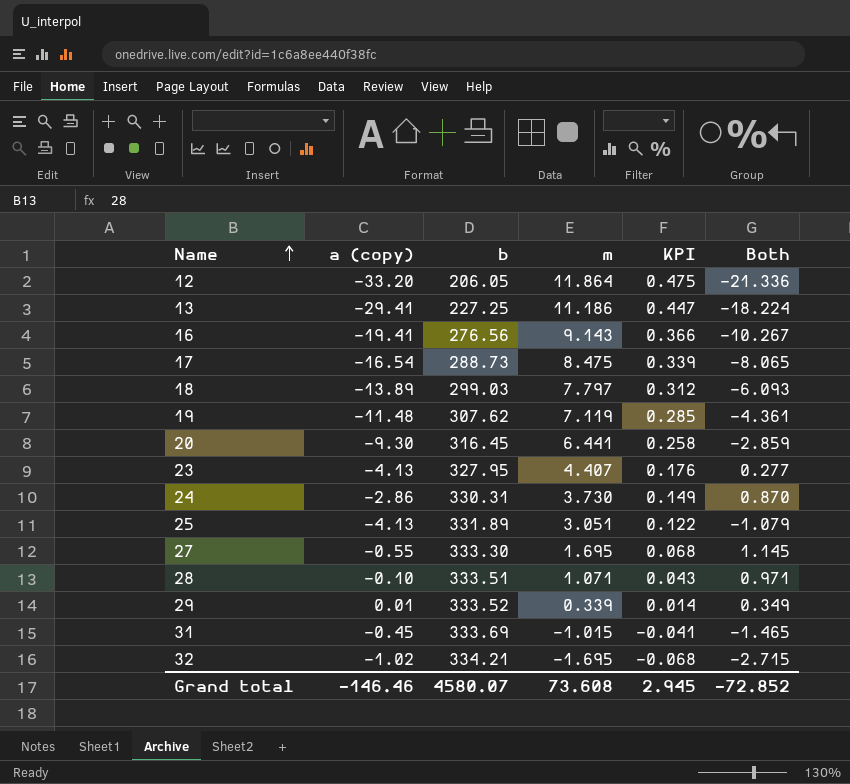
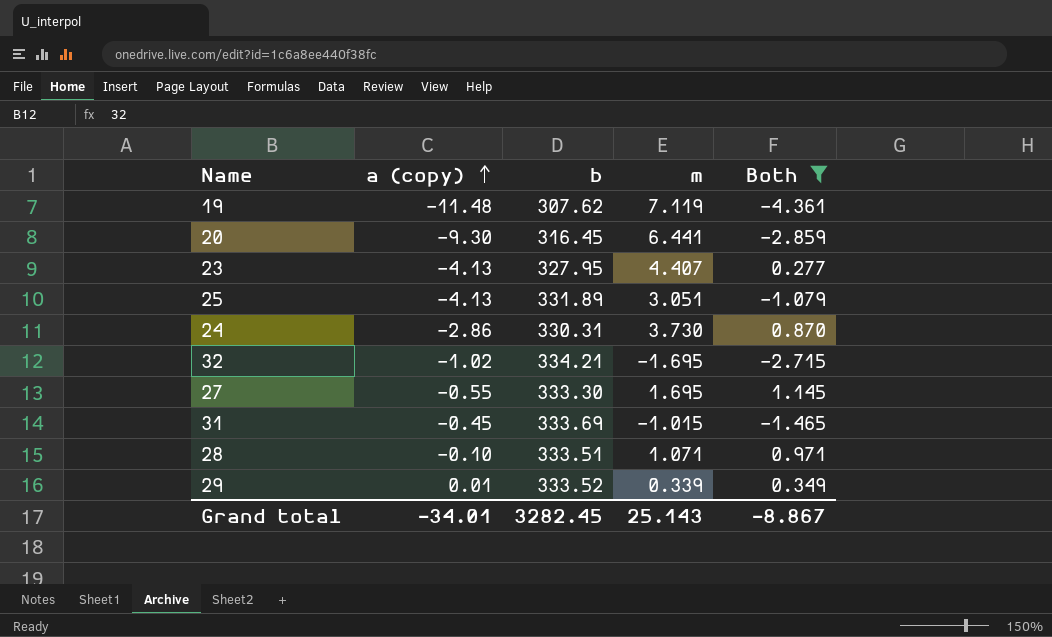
filter: none -> Both >= -4.361
row order: Name ascending -> a (copy) ascending
column KPI | formula: [m] * 0.04 -> none
Grand total | a (copy): -146.46 -> -34.01
Grand total | b: 4580.07 -> 3282.45
Grand total | m: 73.608 -> 25.143
Grand total | Both: -72.852 -> -8.867

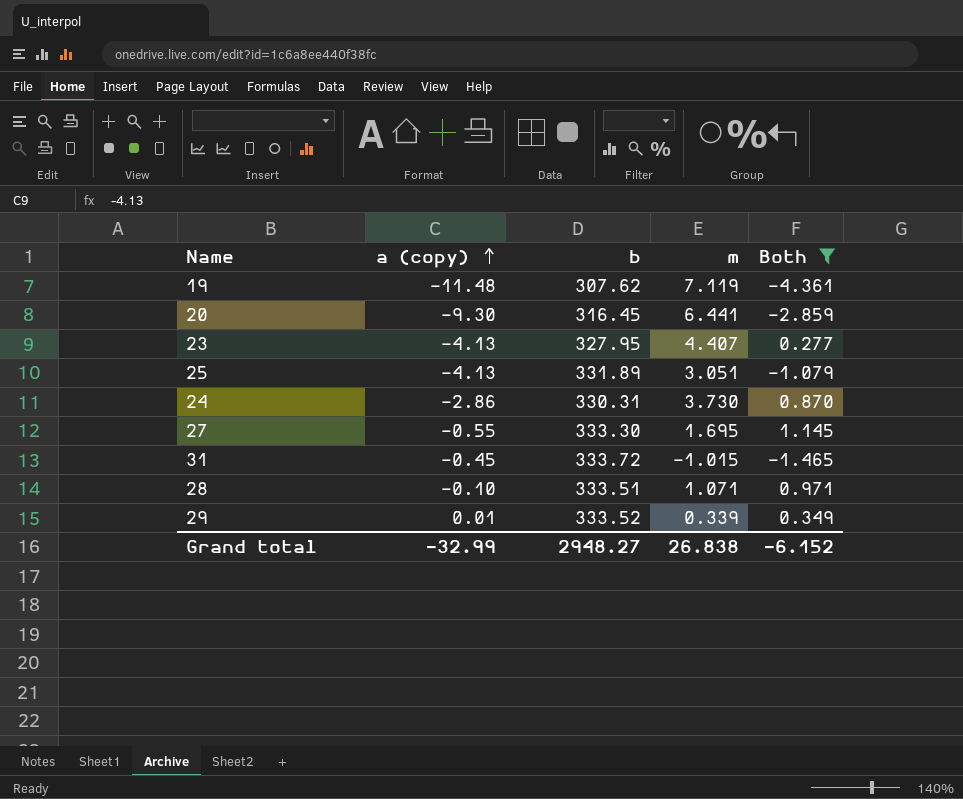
row 32: -1.02 | 334.21 | -1.695 | -2.715 -> none
31 | b: 333.69 -> 333.72
Grand total | a (copy): -34.01 -> -32.99
Grand total | b: 3282.45 -> 2948.27
Grand total | m: 25.143 -> 26.838
Grand total | Both: -8.867 -> -6.152

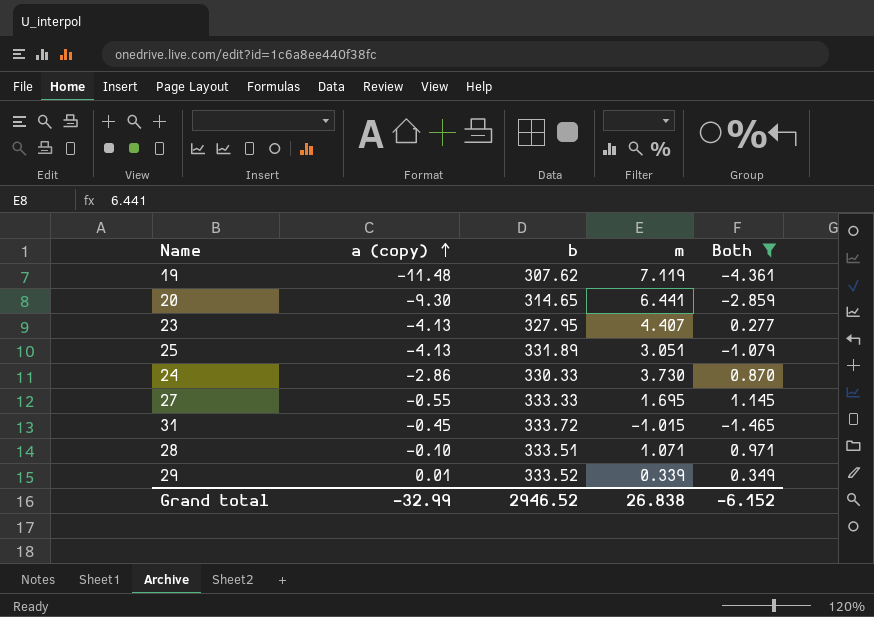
20 | b: 316.45 -> 314.65
24 | b: 330.31 -> 330.33
27 | b: 333.30 -> 333.33
Grand total | b: 2948.27 -> 2946.52

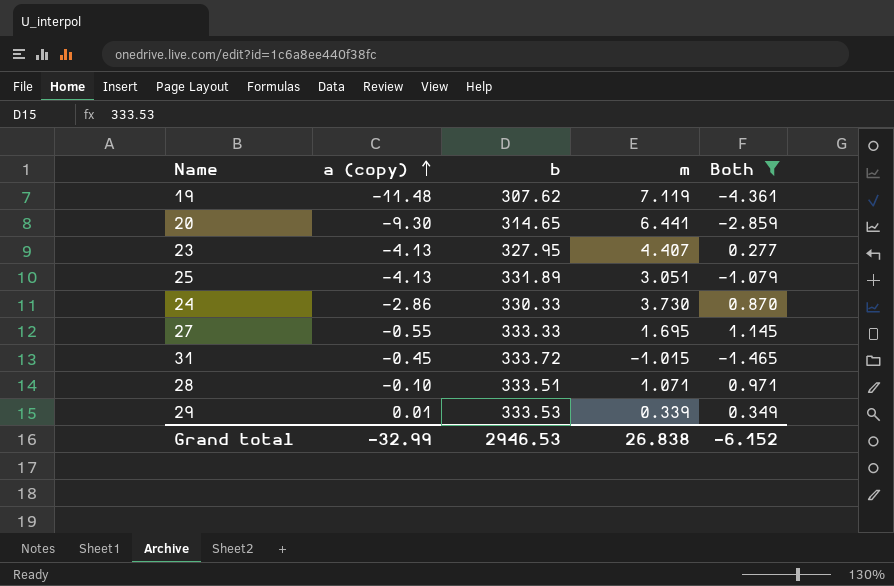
29 | b: 333.52 -> 333.53
Grand total | b: 2946.52 -> 2946.53

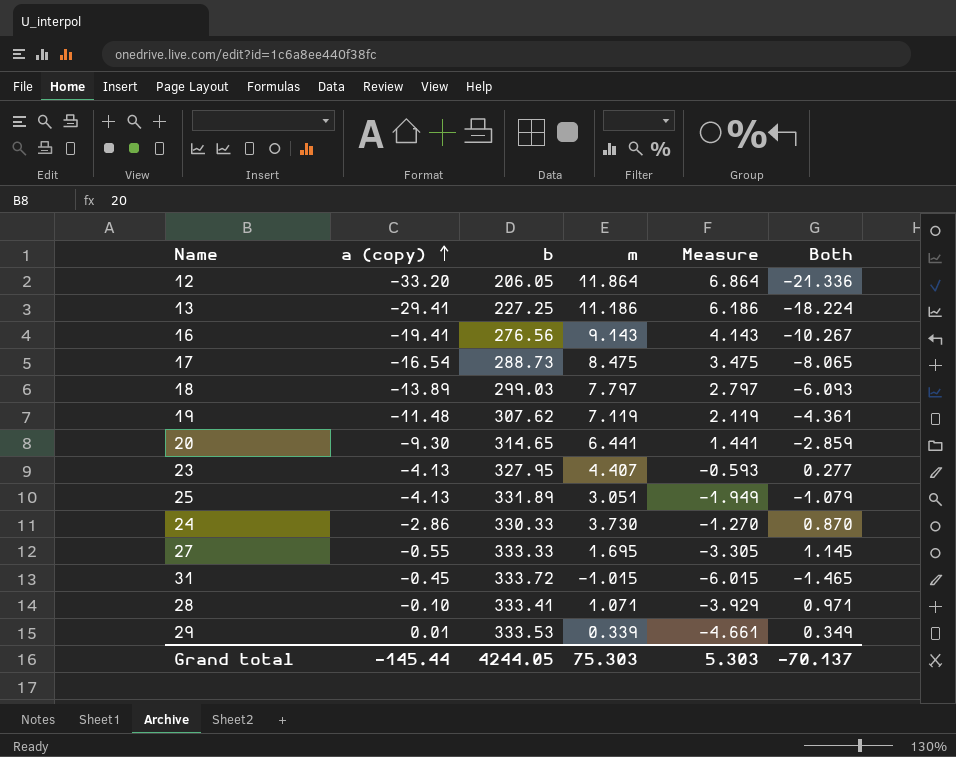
filter: Both >= -4.361 -> none
column Measure | formula: none -> [m] - 5
28 | b: 333.51 -> 333.41
Grand total | a (copy): -32.99 -> -145.44
Grand total | b: 2946.53 -> 4244.05
Grand total | m: 26.838 -> 75.303
Grand total | Both: -6.152 -> -70.137

